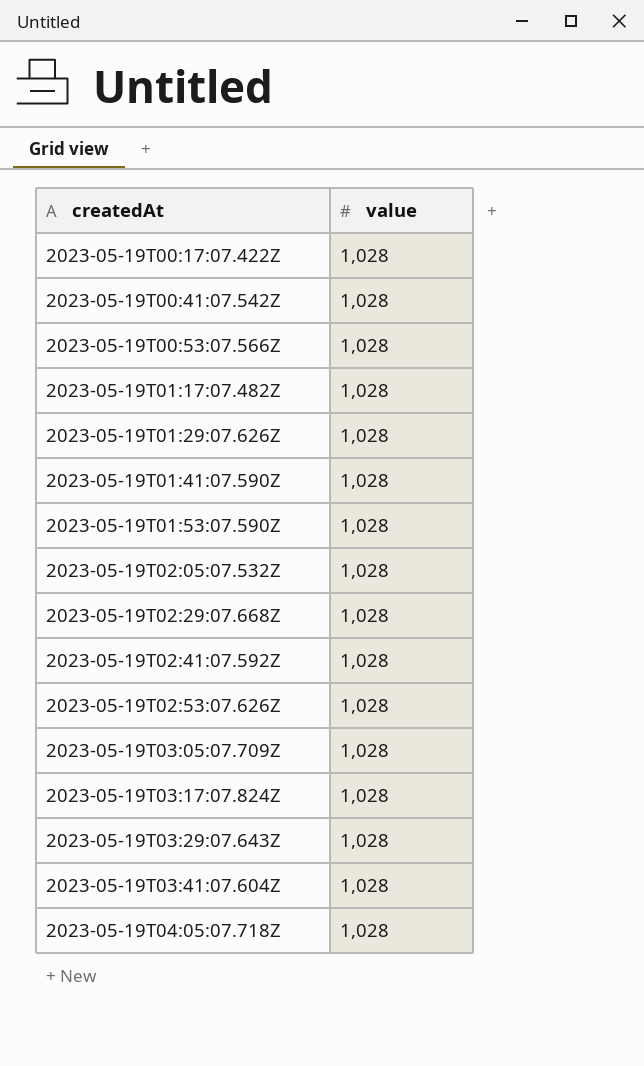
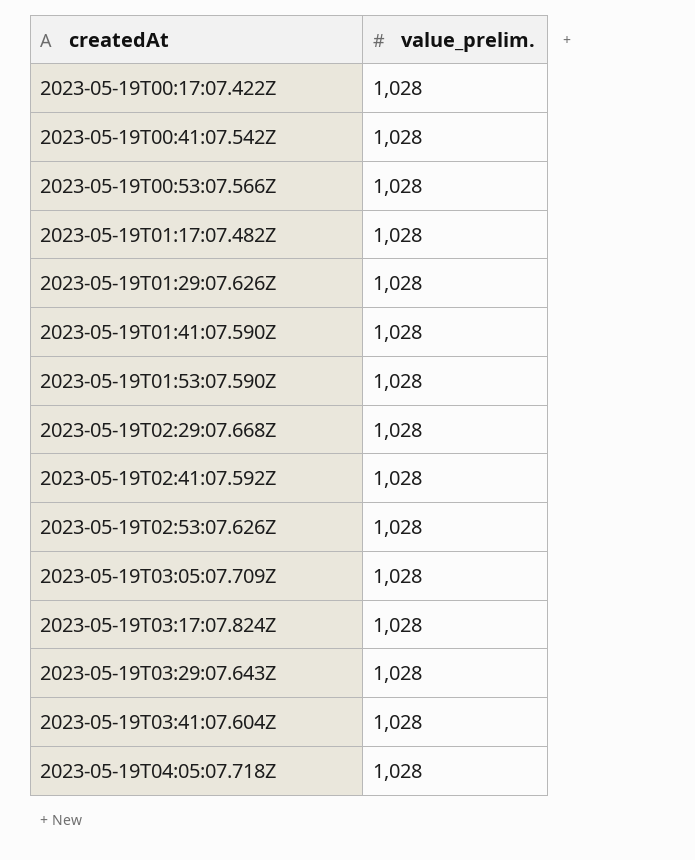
column name: value -> value_prelim.
row 2023-05-19T02:05:07.532Z: 1,028 -> none

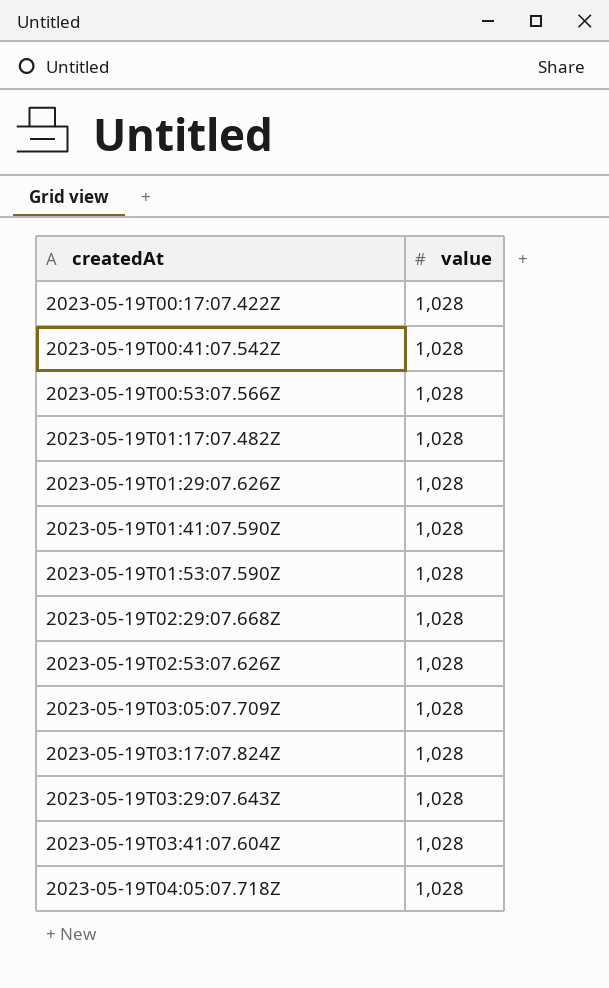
column name: value_prelim. -> value
row 2023-05-19T02:41:07.592Z: 1,028 -> none

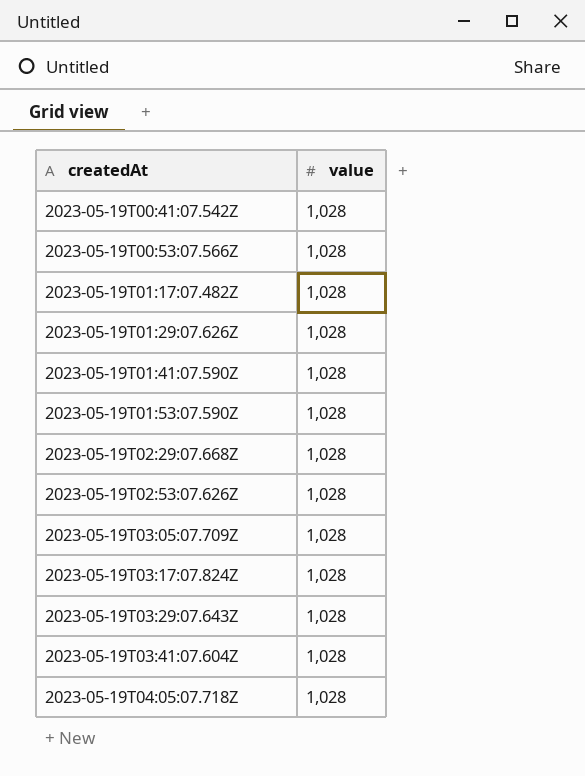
row 2023-05-19T00:17:07.422Z: 1,028 -> none

